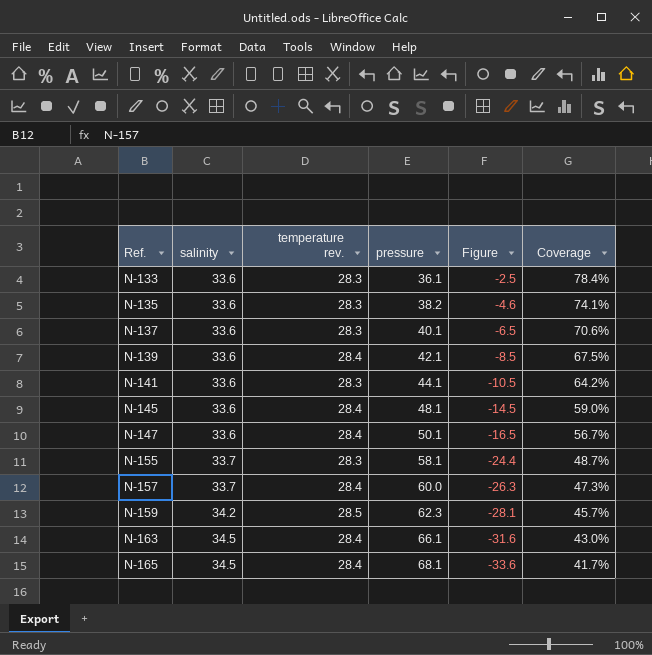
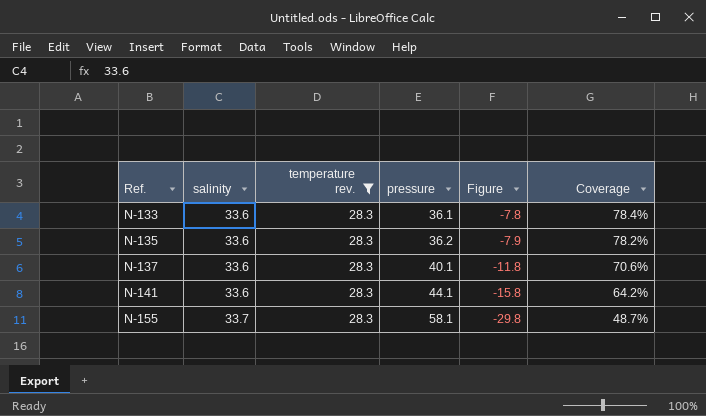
filter: none -> temperature rev. = 28.3
column Figure | formula: [salinity] - [pressure] -> [temperature rev.] - [pressure]
N-135 | pressure: 38.2 -> 36.2
N-135 | Coverage: 74.1% -> 78.2%

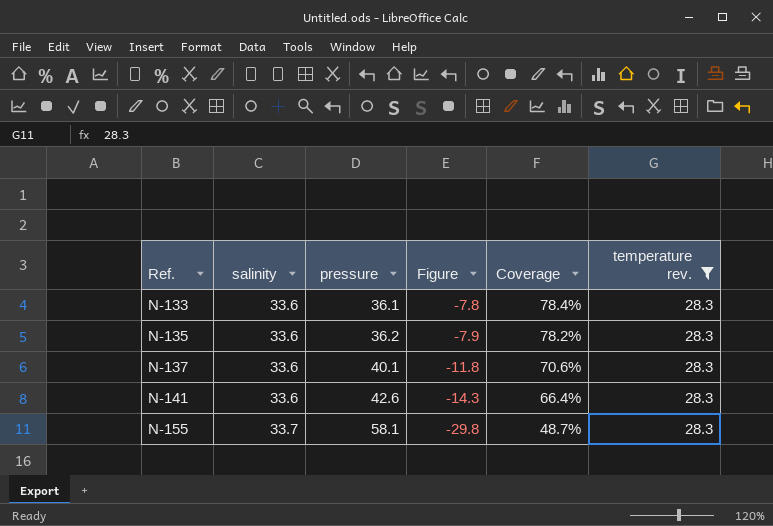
column temperature rev. | position: 3 -> 6
N-141 | pressure: 44.1 -> 42.6
N-141 | Figure: -15.8 -> -14.3
N-141 | Coverage: 64.2% -> 66.4%

